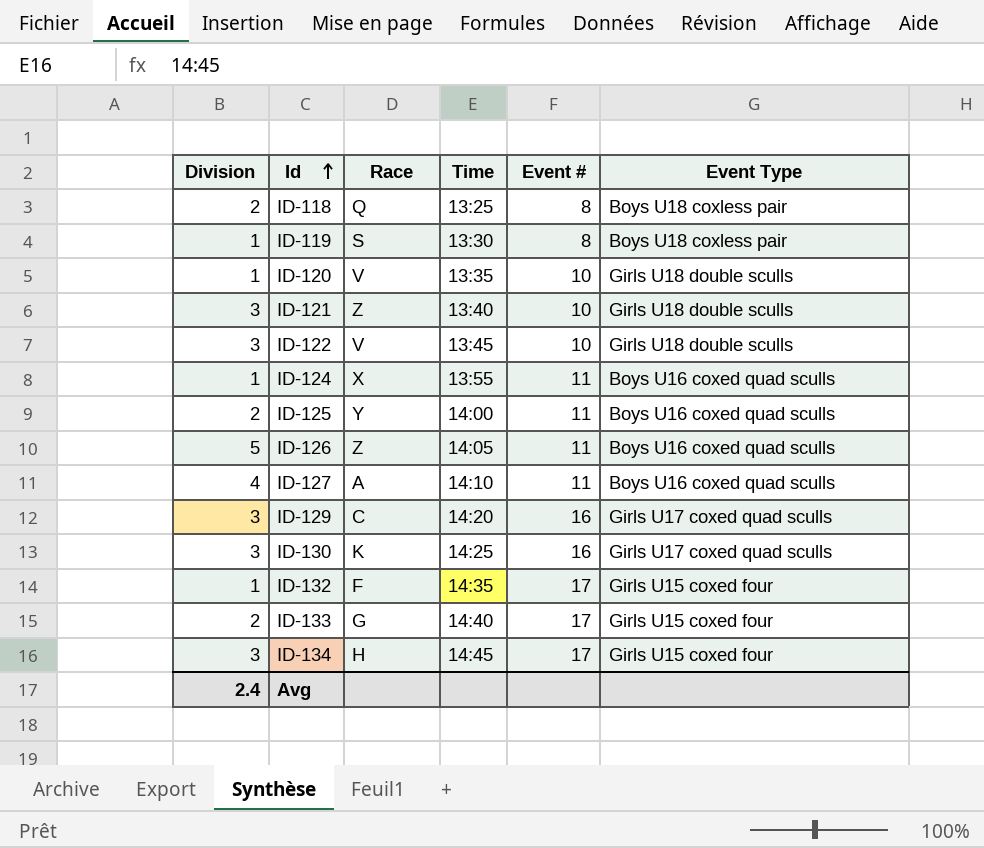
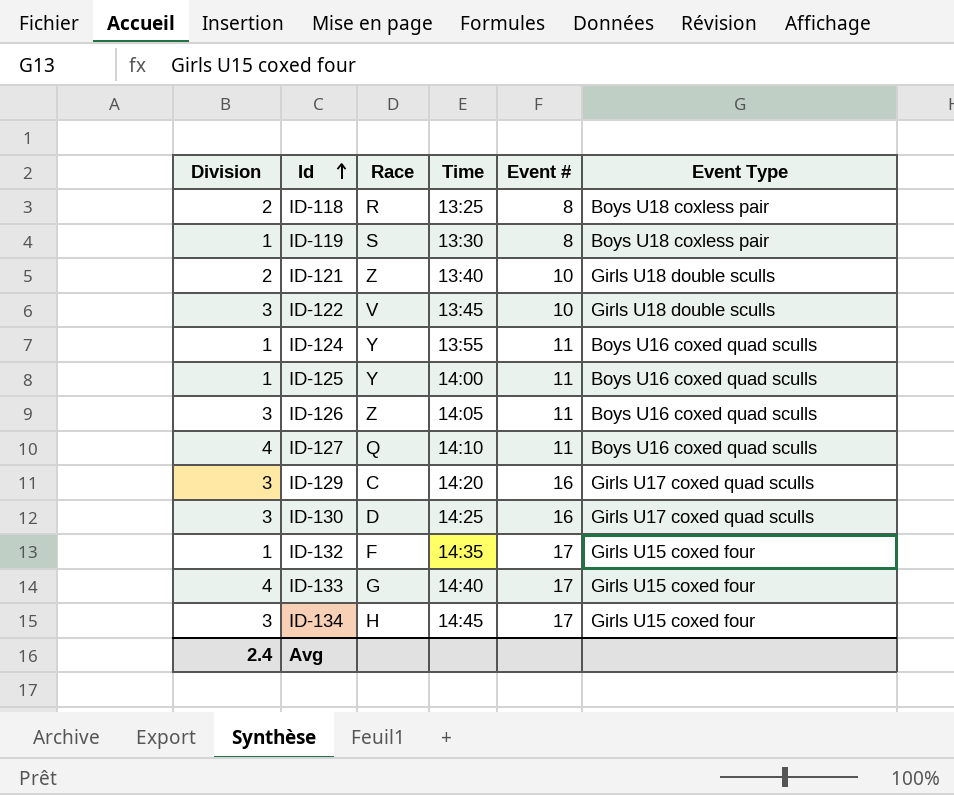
row ID-120: 1 | V | 13:35 | 10 | Girls U18 double sculls -> none
ID-118 | Race: Q -> R
ID-121 | Division: 3 -> 2
ID-124 | Race: X -> Y
ID-125 | Division: 2 -> 1
ID-126 | Division: 5 -> 3
ID-127 | Race: A -> Q
ID-130 | Race: K -> D
ID-133 | Division: 2 -> 4

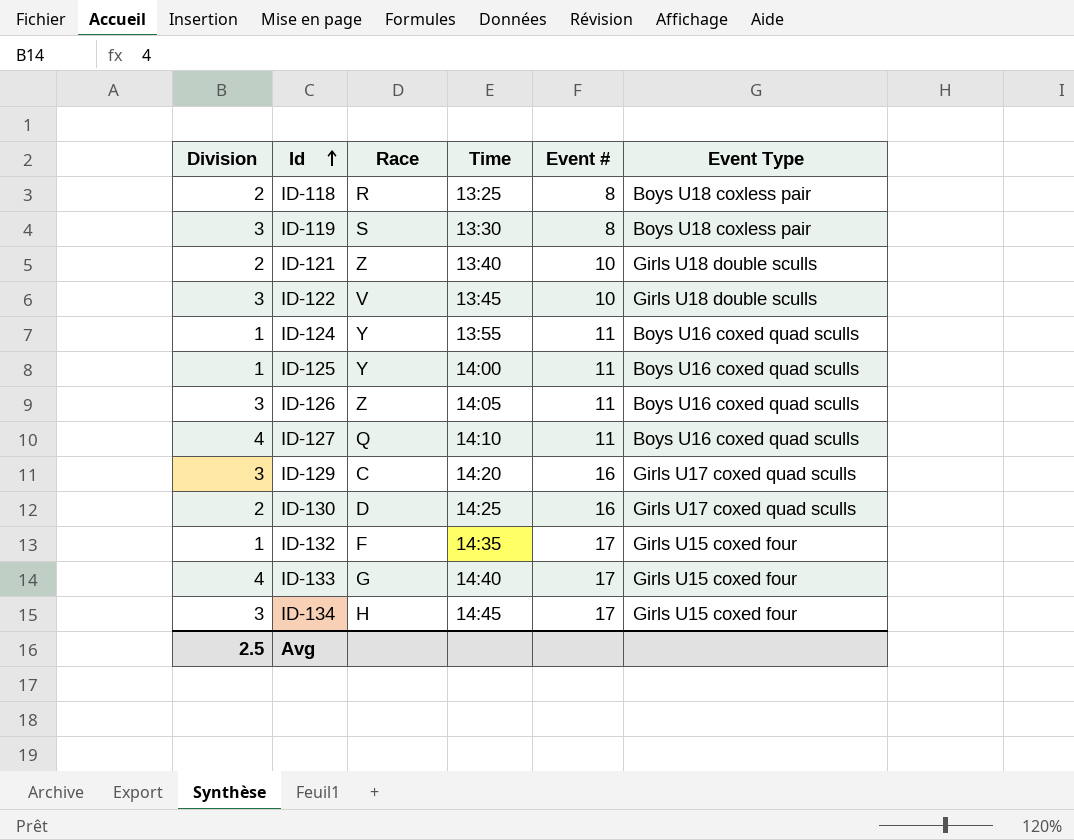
ID-119 | Division: 1 -> 3
ID-130 | Division: 3 -> 2
Avg | Division: 2.4 -> 2.5

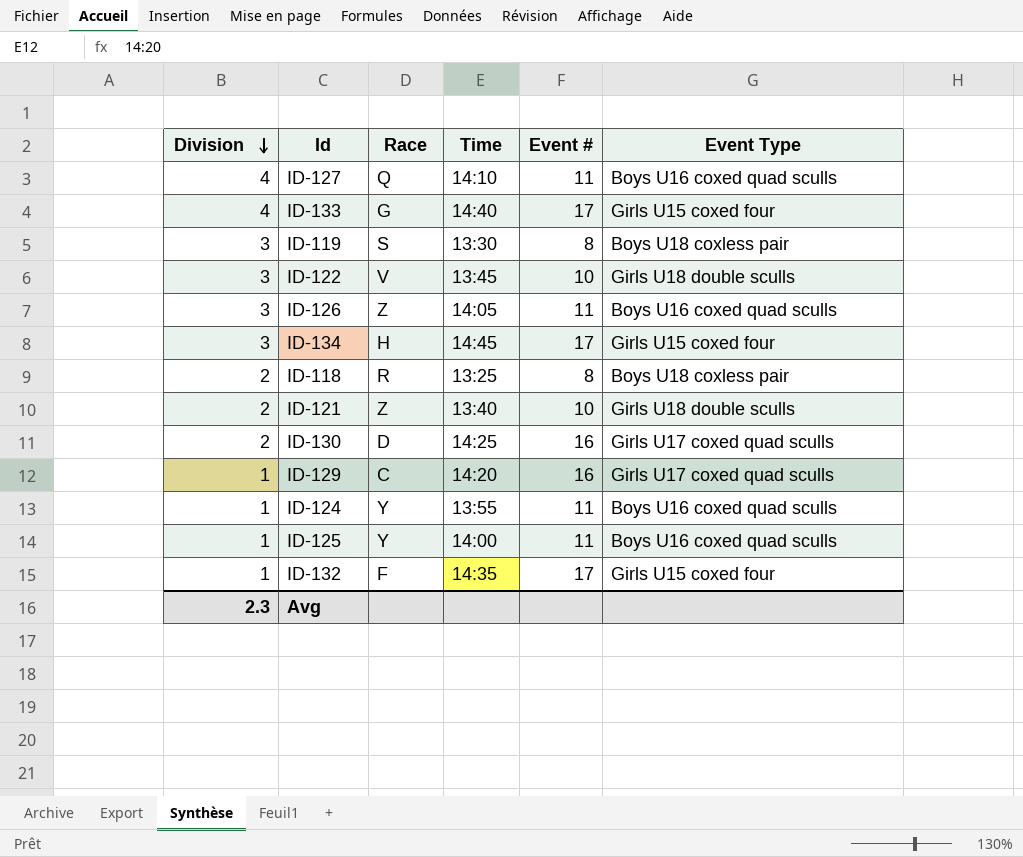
row order: Id ascending -> Division descending
ID-129 | Division: 3 -> 1
Avg | Division: 2.5 -> 2.3

